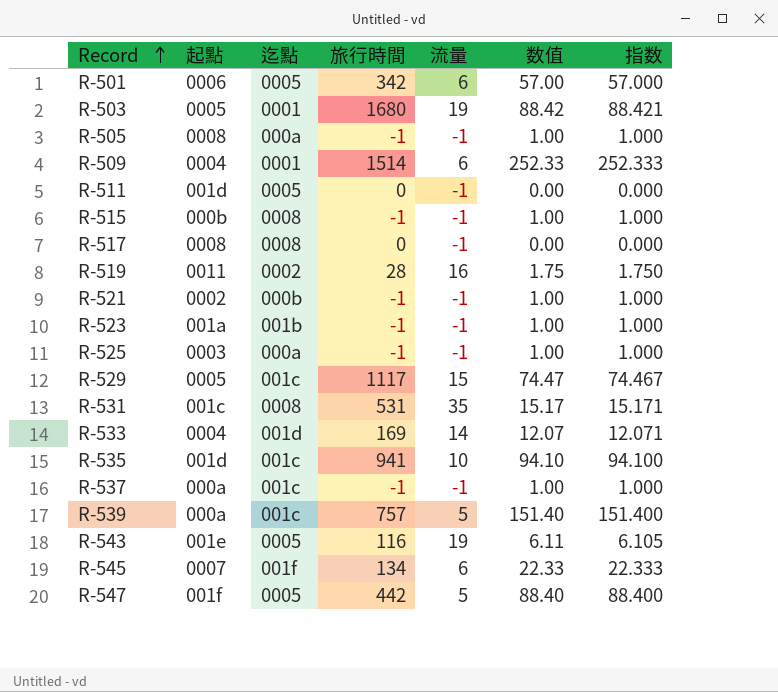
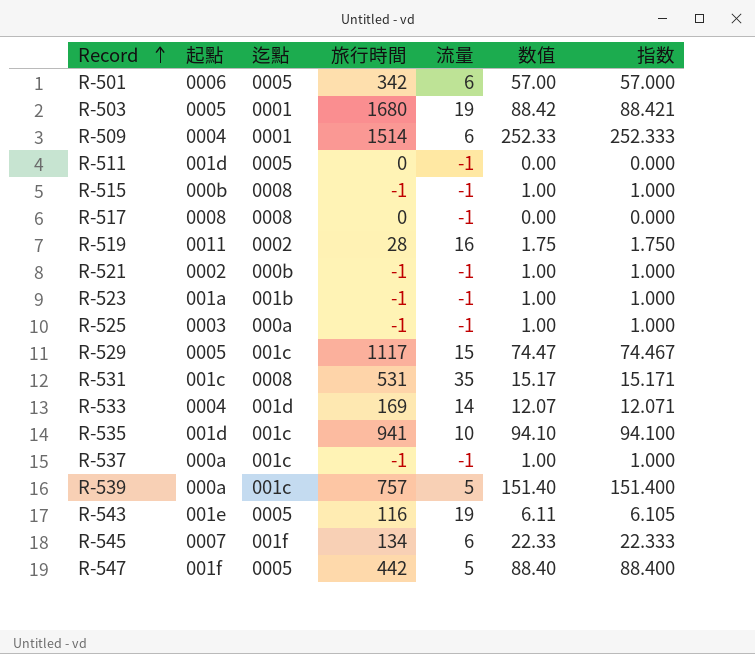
row R-505: 0008 | 000a | -1 | -1 | 1.00 | 1.000 -> none

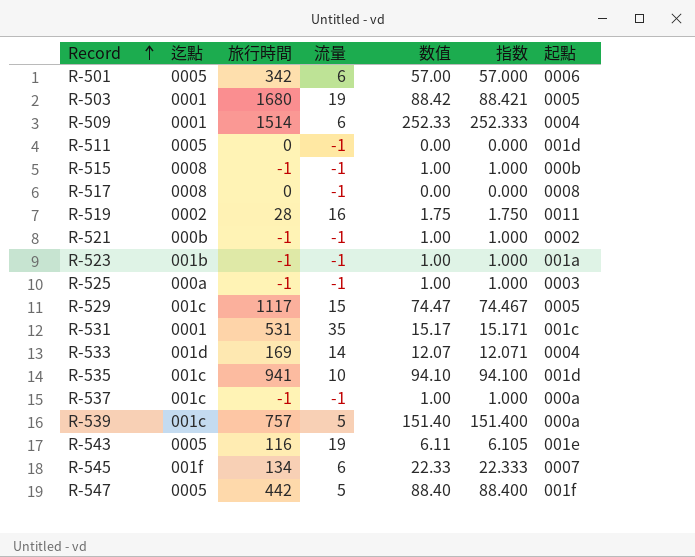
column 起點 | position: 2 -> 7
R-531 | 迄點: 0008 -> 0001

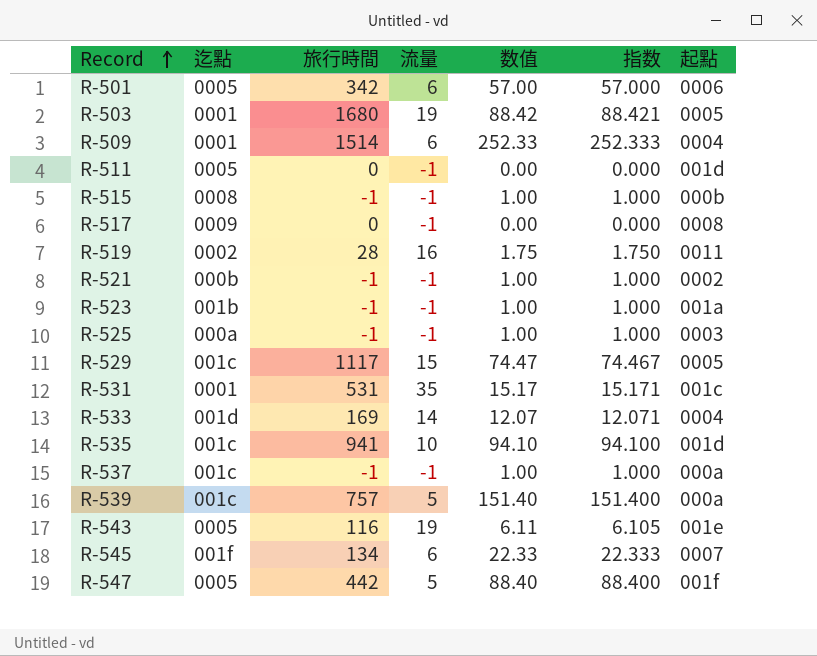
R-517 | 迄點: 0008 -> 0009

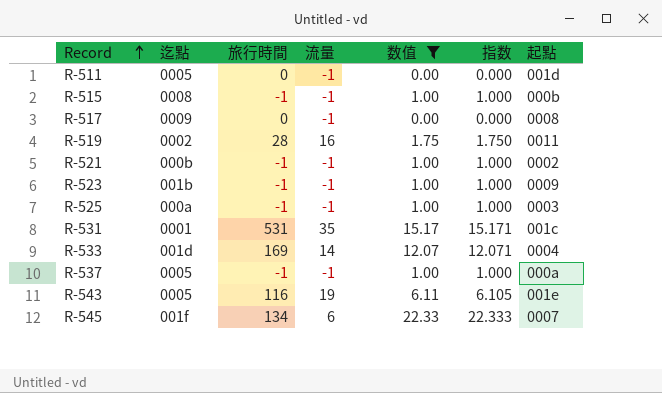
filter: none -> 数值 <= 22.33
R-523 | 起點: 001a -> 0009
R-537 | 迄點: 001c -> 0005

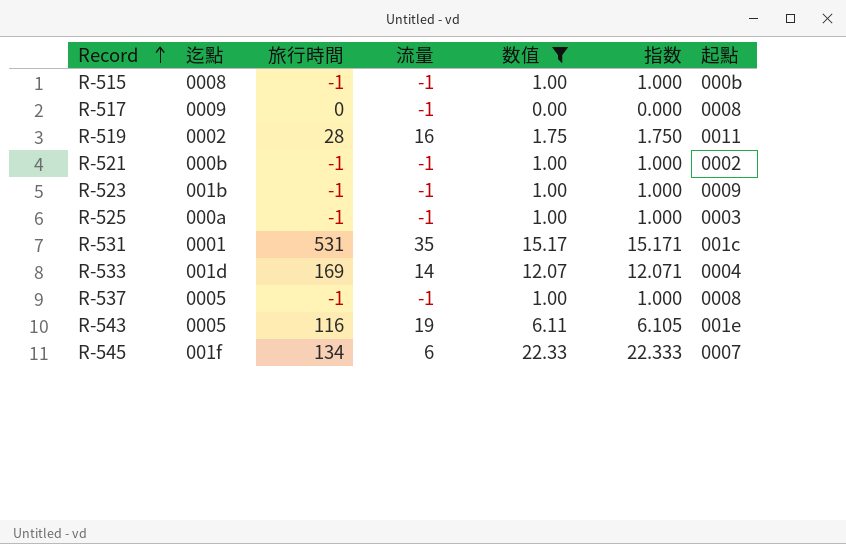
row R-511: 0005 | 0 | -1 | 0.00 | 0.000 | 001d -> none
R-537 | 起點: 000a -> 0008

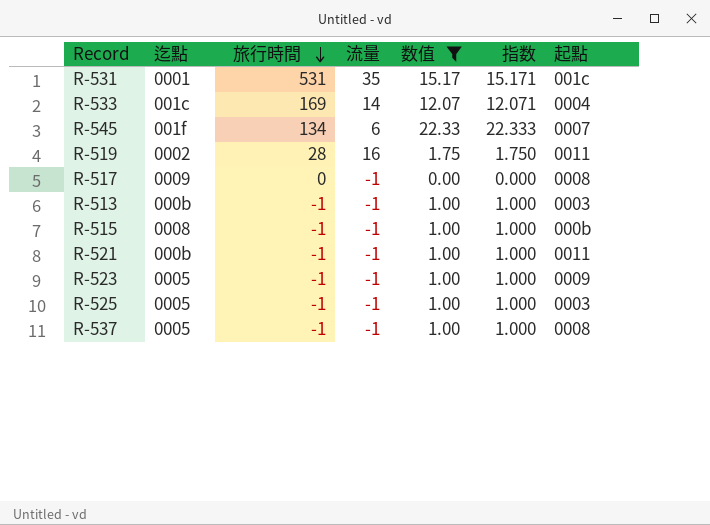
row order: Record ascending -> 旅行時間 descending
row R-543: 0005 | 116 | 19 | 6.11 | 6.105 | 001e -> none
R-533 | 迄點: 001d -> 001c
row R-513: none -> 000b | -1 | -1 | 1.00 | 1.000 | 0003
R-521 | 起點: 0002 -> 0011
R-523 | 迄點: 001b -> 0005
R-525 | 迄點: 000a -> 0005

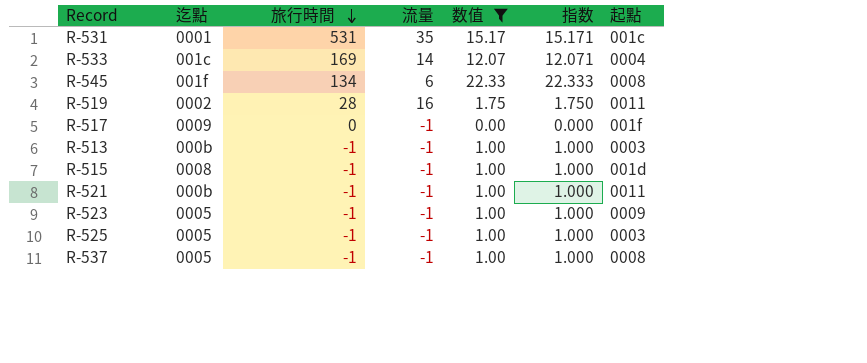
R-545 | 起點: 0007 -> 0008
R-517 | 起點: 0008 -> 001f
R-515 | 起點: 000b -> 001d

